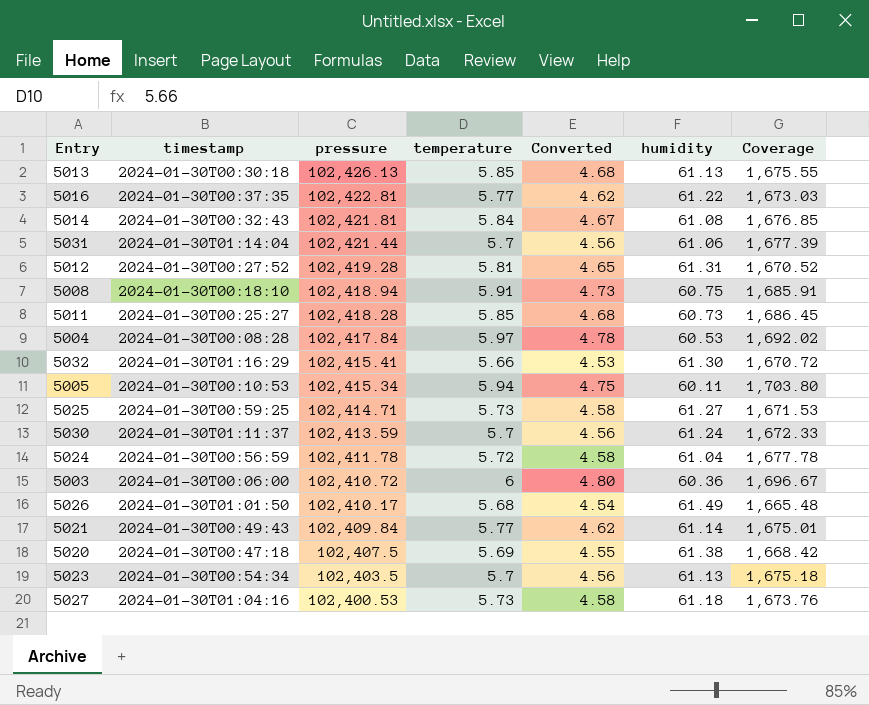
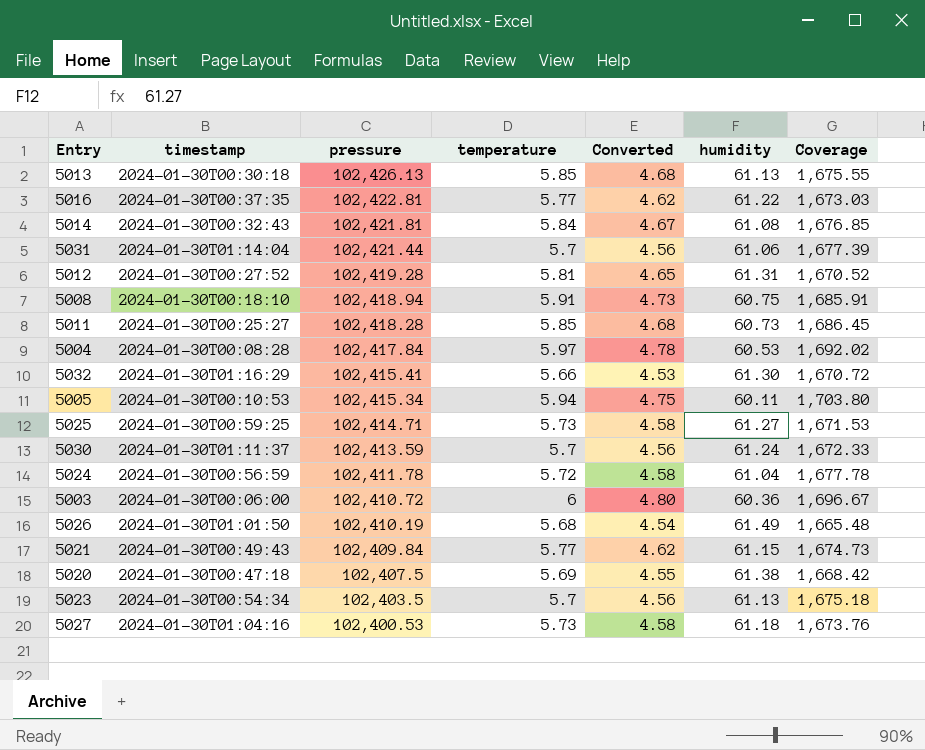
5026 | pressure: 102,410.17 -> 102,410.19
5021 | humidity: 61.14 -> 61.15
5021 | Coverage: 1,675.01 -> 1,674.73

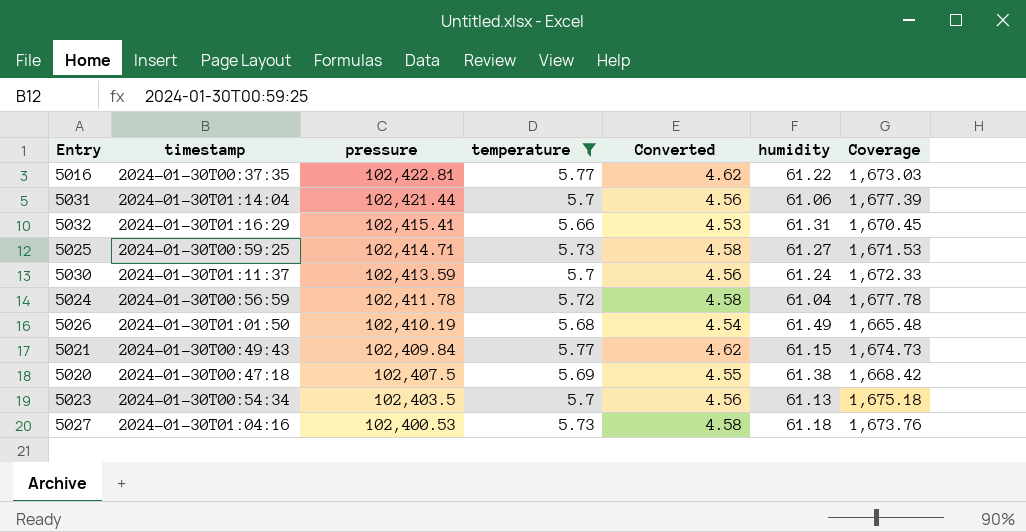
filter: none -> temperature <= 5.77
5032 | humidity: 61.30 -> 61.31
5032 | Coverage: 1,670.72 -> 1,670.45

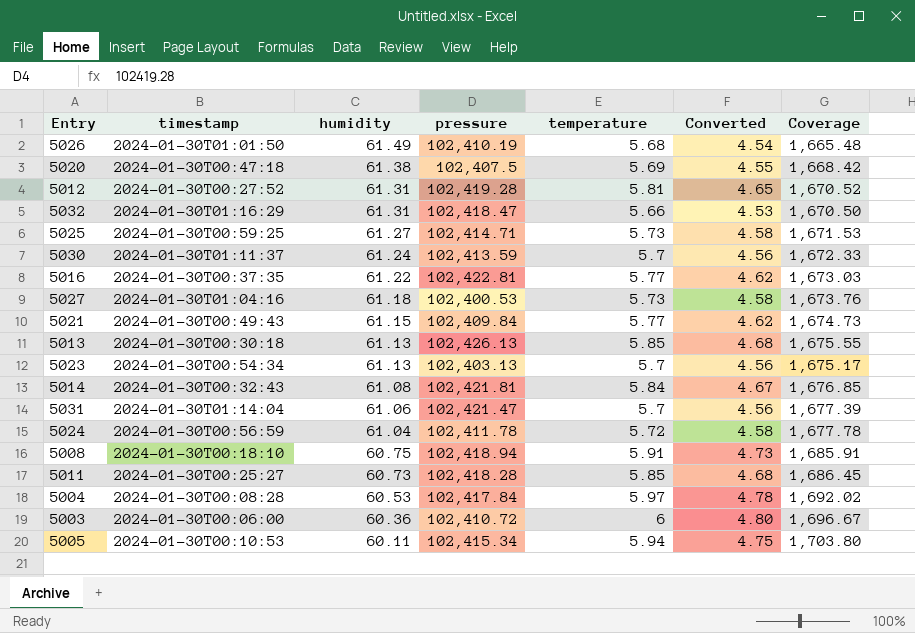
filter: temperature <= 5.77 -> none
row order: pressure descending -> humidity descending
column humidity | position: 6 -> 3
5032 | pressure: 102,415.41 -> 102,418.47
5032 | Coverage: 1,670.45 -> 1,670.50
5023 | pressure: 102,403.5 -> 102,403.13
5023 | Coverage: 1,675.18 -> 1,675.17
5031 | pressure: 102,421.44 -> 102,421.47

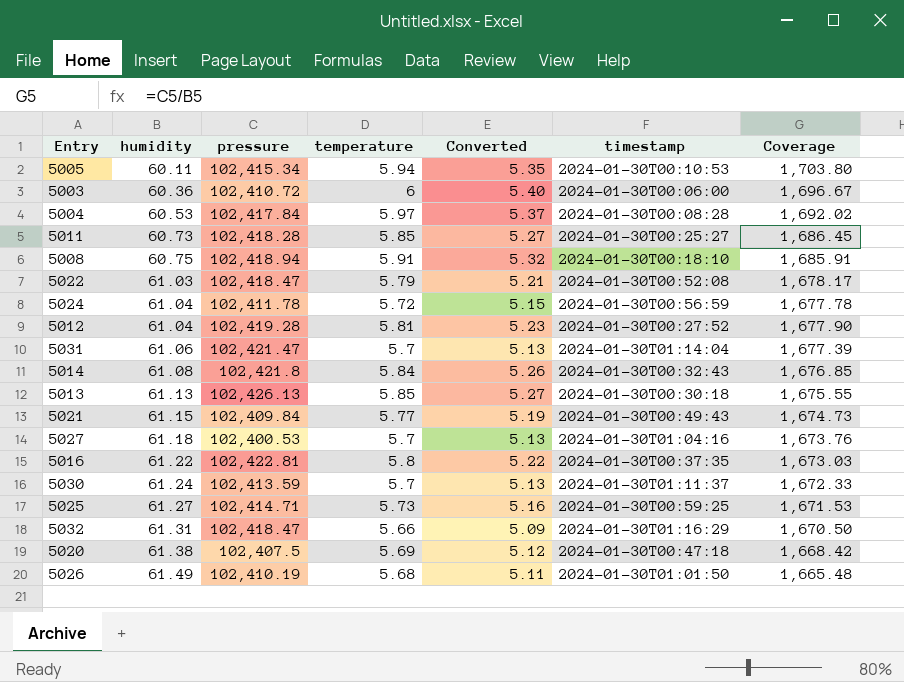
row order: humidity descending -> humidity ascending
column Converted | formula: [temperature] * 0.8 -> [temperature] * 0.9
column timestamp | position: 2 -> 6
row 5023: 2024-01-30T00:54:34 | 61.13 | 102,403.13 | 5.7 | 4.56 | 1,675.17 -> none
row 5022: none -> 61.03 | 102,418.47 | 5.79 | 5.21 | 2024-01-30T00:52:08 | 1,678.17
5012 | humidity: 61.31 -> 61.04
5012 | Coverage: 1,670.52 -> 1,677.90
5014 | pressure: 102,421.81 -> 102,421.8
5027 | temperature: 5.73 -> 5.7
5016 | temperature: 5.77 -> 5.8

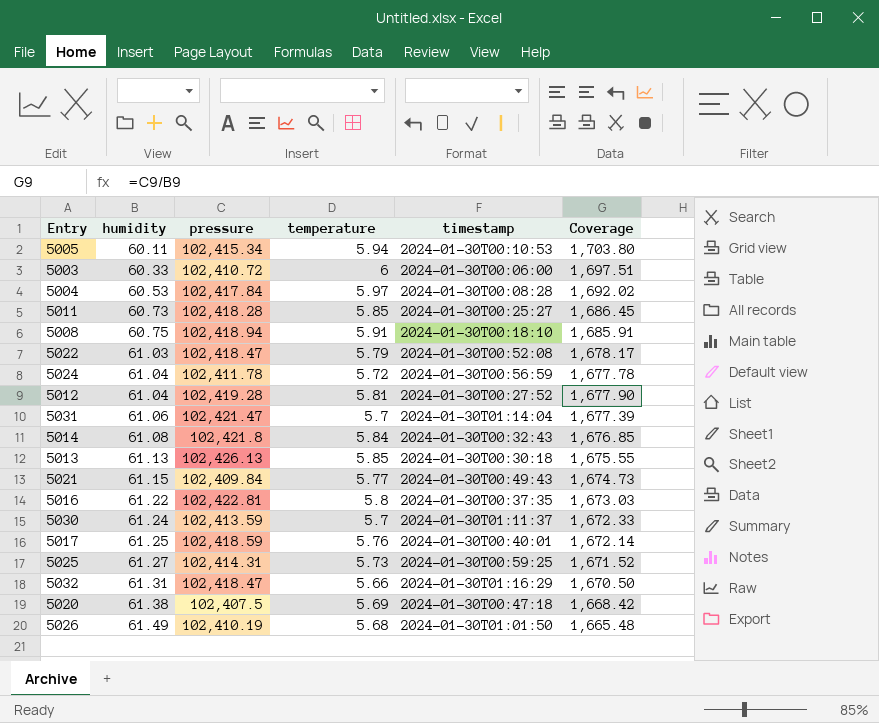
column Converted | formula: [temperature] * 0.9 -> none
row 5027: 61.18 | 102,400.53 | 5.7 | 5.13 | 2024-01-30T01:04:16 | 1,673.76 -> none
5003 | humidity: 60.36 -> 60.33
5003 | Coverage: 1,696.67 -> 1,697.51
row 5017: none -> 61.25 | 102,418.59 | 5.76 | 2024-01-30T00:40:01 | 1,672.14
5025 | pressure: 102,414.71 -> 102,414.31
5025 | Coverage: 1,671.53 -> 1,671.52

